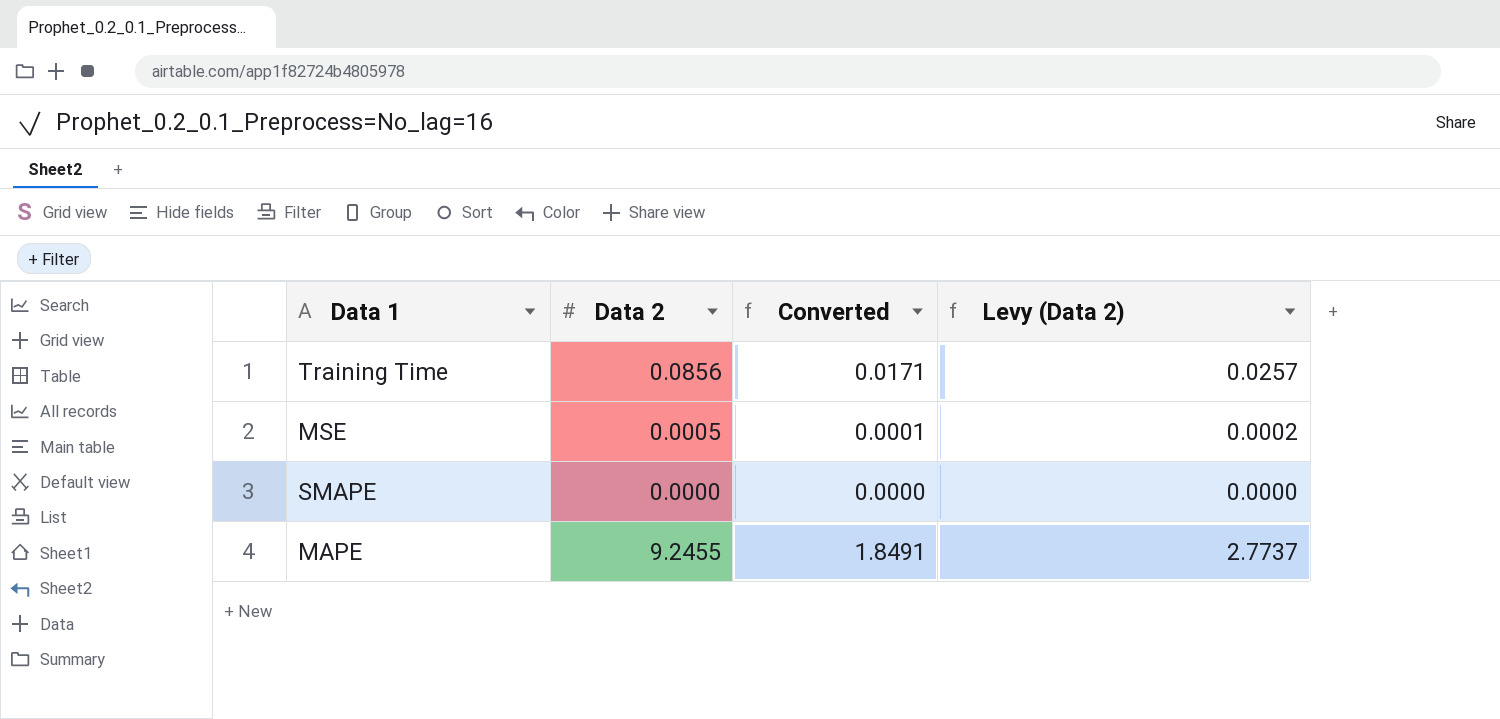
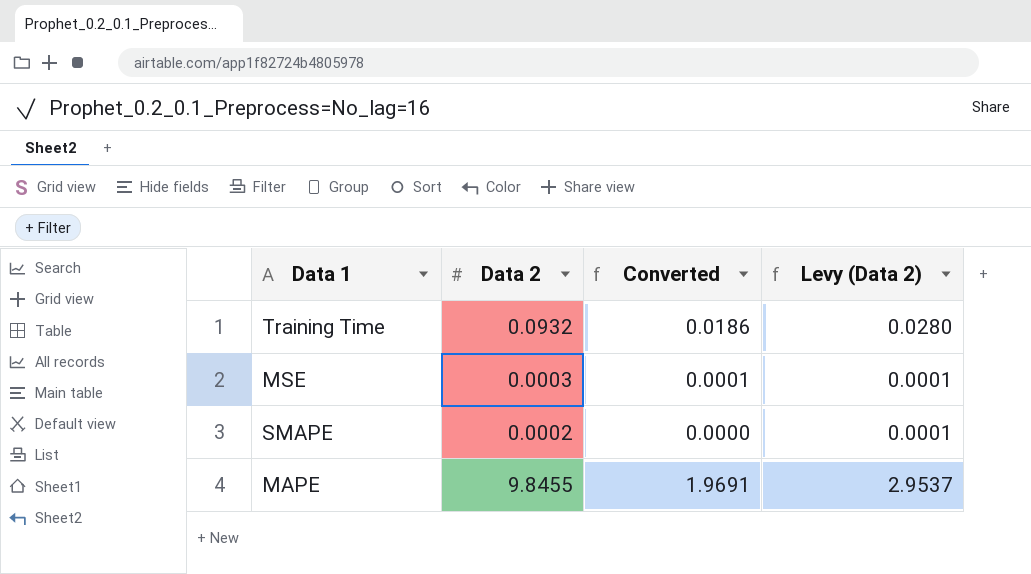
Training Time | Data 2: 0.0856 -> 0.0932
Training Time | Converted: 0.0171 -> 0.0186
Training Time | Levy (Data 2): 0.0257 -> 0.0280
MSE | Data 2: 0.0005 -> 0.0003
MSE | Levy (Data 2): 0.0002 -> 0.0001
SMAPE | Data 2: 0.0000 -> 0.0002
SMAPE | Levy (Data 2): 0.0000 -> 0.0001
MAPE | Data 2: 9.2455 -> 9.8455
MAPE | Converted: 1.8491 -> 1.9691
MAPE | Levy (Data 2): 2.7737 -> 2.9537

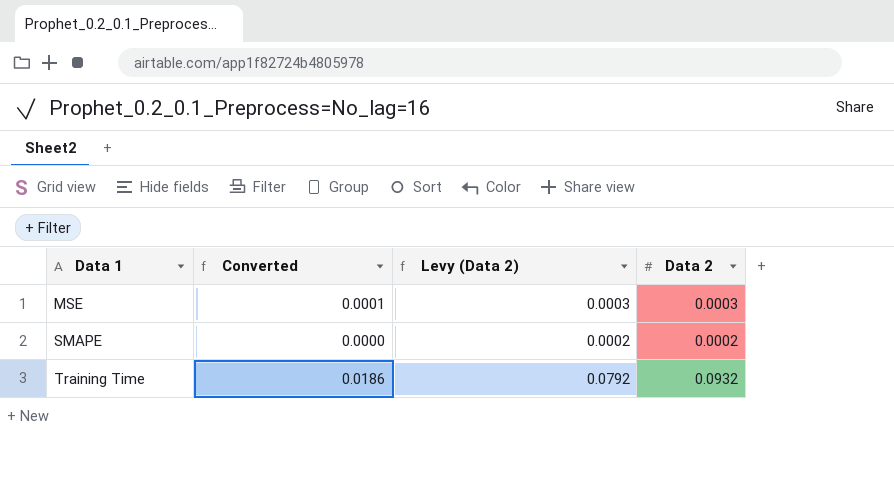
row order: none -> Data 1 ascending
column Levy (Data 2) | formula: [Data 2] * 0.3 -> [Data 2] * 0.85
column Data 2 | position: 2 -> 4
row MAPE: 9.8455 | 1.9691 | 2.9537 -> none

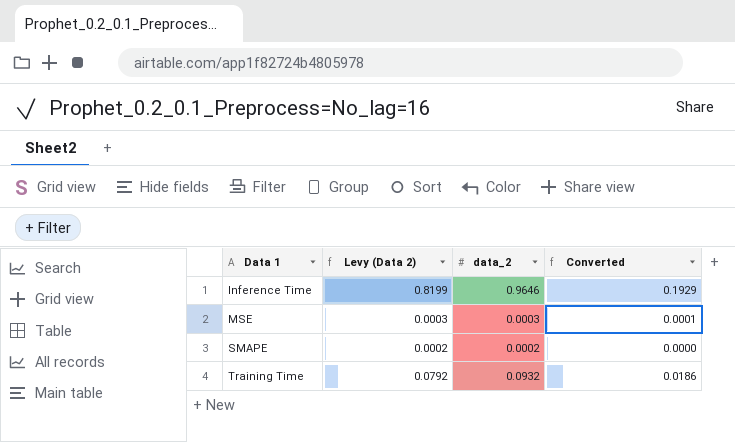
column name: Data 2 -> data_2
column Converted | position: 2 -> 4
row Inference Time: none -> 0.8199 | 0.9646 | 0.1929

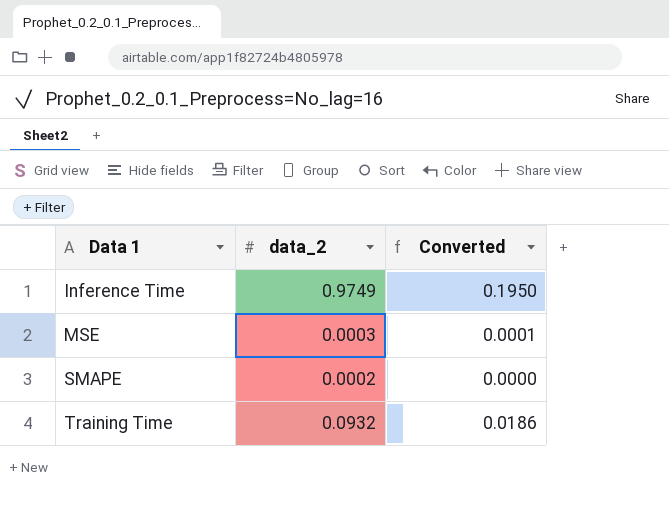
column Levy (Data 2) | formula: [data_2] * 0.85 -> none
Inference Time | data_2: 0.9646 -> 0.9749
Inference Time | Converted: 0.1929 -> 0.1950

